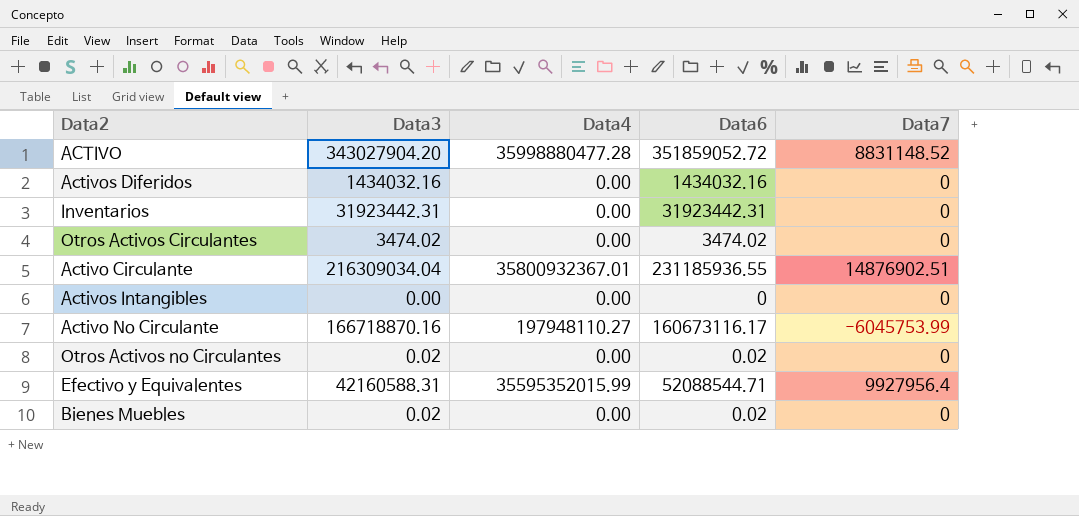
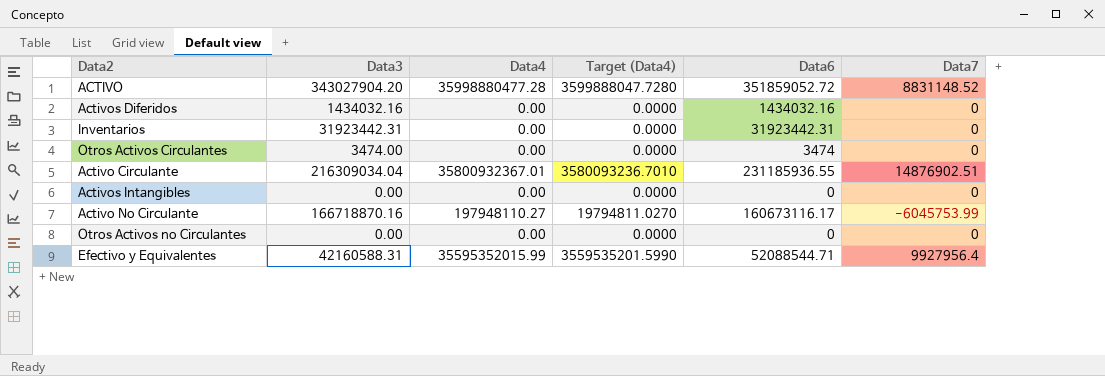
column Target (Data4) | formula: none -> [Data4] * 0.1
row Bienes Muebles: 0.02 | 0.00 | 0.02 | 0 -> none
Otros Activos Circulantes | Data3: 3474.02 -> 3474.00
Otros Activos Circulantes | Data6: 3474.02 -> 3474
Otros Activos no Circulantes | Data3: 0.02 -> 0.00
Otros Activos no Circulantes | Data6: 0.02 -> 0

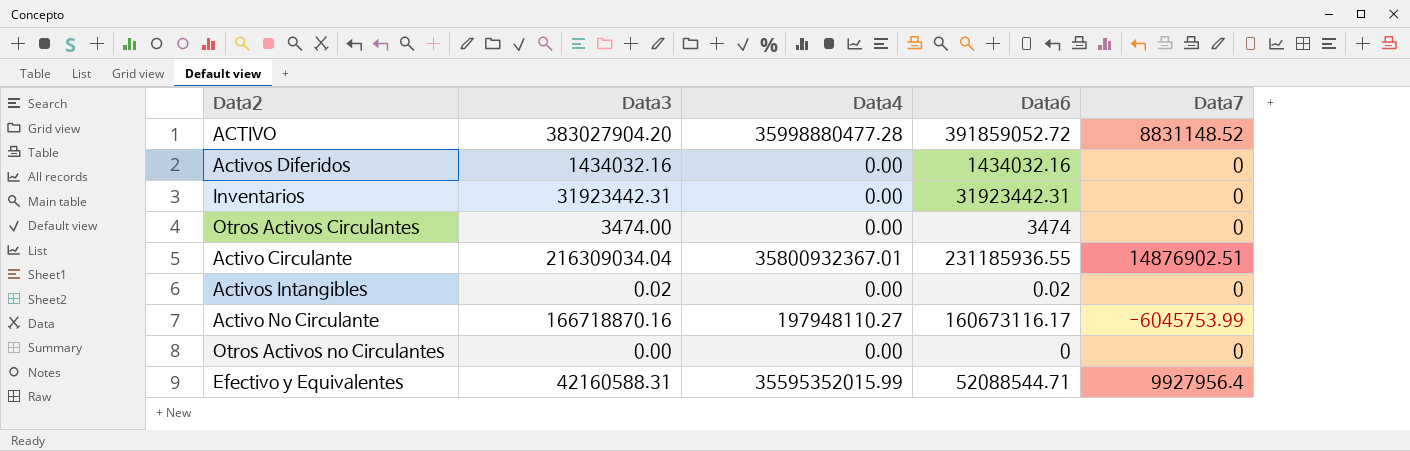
column Target (Data4) | formula: [Data4] * 0.1 -> none
ACTIVO | Data3: 343027904.20 -> 383027904.20
ACTIVO | Data6: 351859052.72 -> 391859052.72
Activos Intangibles | Data3: 0.00 -> 0.02
Activos Intangibles | Data6: 0 -> 0.02

